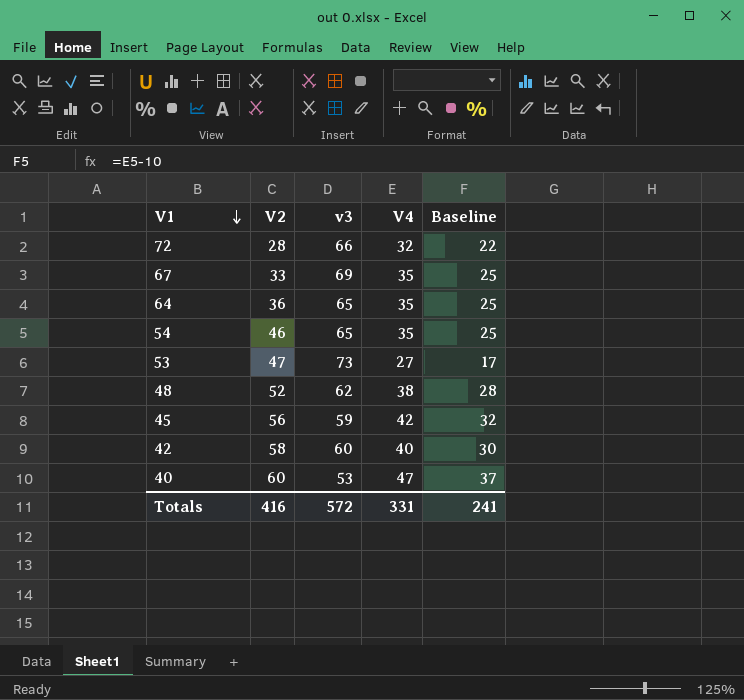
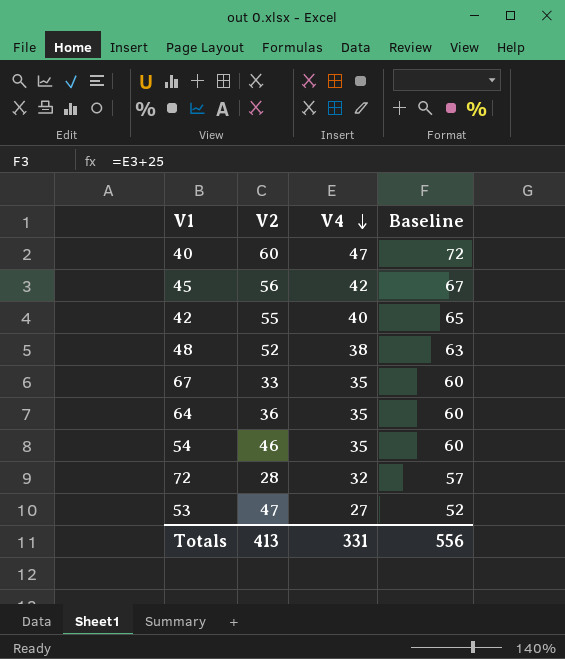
row order: V1 descending -> V4 descending
column v3 | position: 3 -> none
column Baseline | formula: [V4] - 10 -> [V4] + 25
42 | V2: 58 -> 55
Totals | V2: 416 -> 413
Totals | Baseline: 241 -> 556

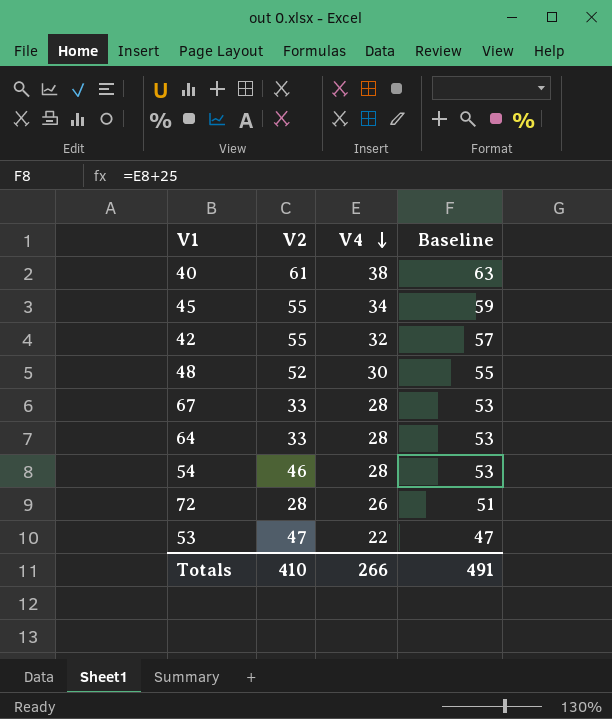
40 | V2: 60 -> 61
40 | V4: 47 -> 38
40 | Baseline: 72 -> 63
45 | V2: 56 -> 55
45 | V4: 42 -> 34
45 | Baseline: 67 -> 59
42 | V4: 40 -> 32
42 | Baseline: 65 -> 57
48 | V4: 38 -> 30
48 | Baseline: 63 -> 55
67 | V4: 35 -> 28
67 | Baseline: 60 -> 53
64 | V2: 36 -> 33
64 | V4: 35 -> 28
64 | Baseline: 60 -> 53
54 | V4: 35 -> 28
54 | Baseline: 60 -> 53
72 | V4: 32 -> 26
72 | Baseline: 57 -> 51
53 | V4: 27 -> 22
53 | Baseline: 52 -> 47
Totals | V2: 413 -> 410
Totals | V4: 331 -> 266
Totals | Baseline: 556 -> 491

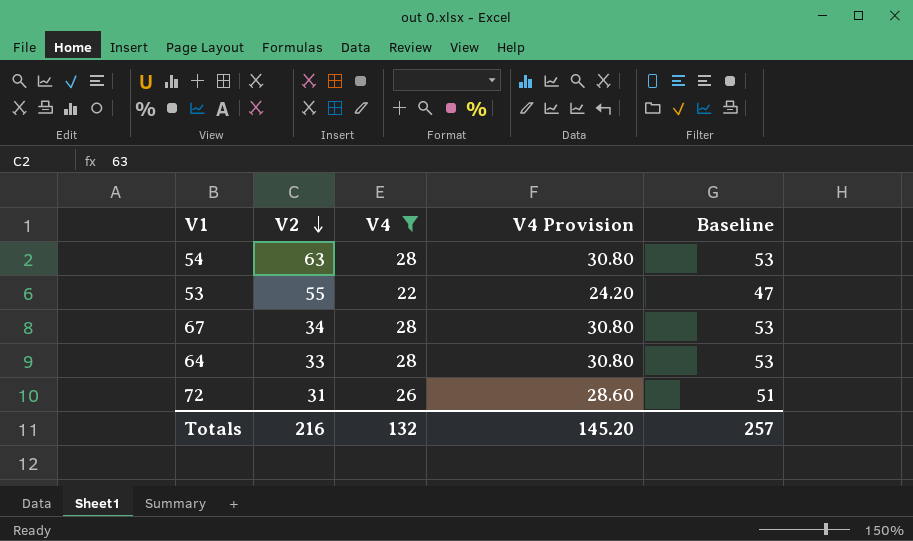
filter: none -> V4 <= 28
row order: V4 descending -> V2 descending
column V4 Provision | formula: none -> [V4] * 1.1
54 | V2: 46 -> 63
53 | V2: 47 -> 55
67 | V2: 33 -> 34
72 | V2: 28 -> 31
Totals | V2: 410 -> 216
Totals | V4: 266 -> 132
Totals | Baseline: 491 -> 257

